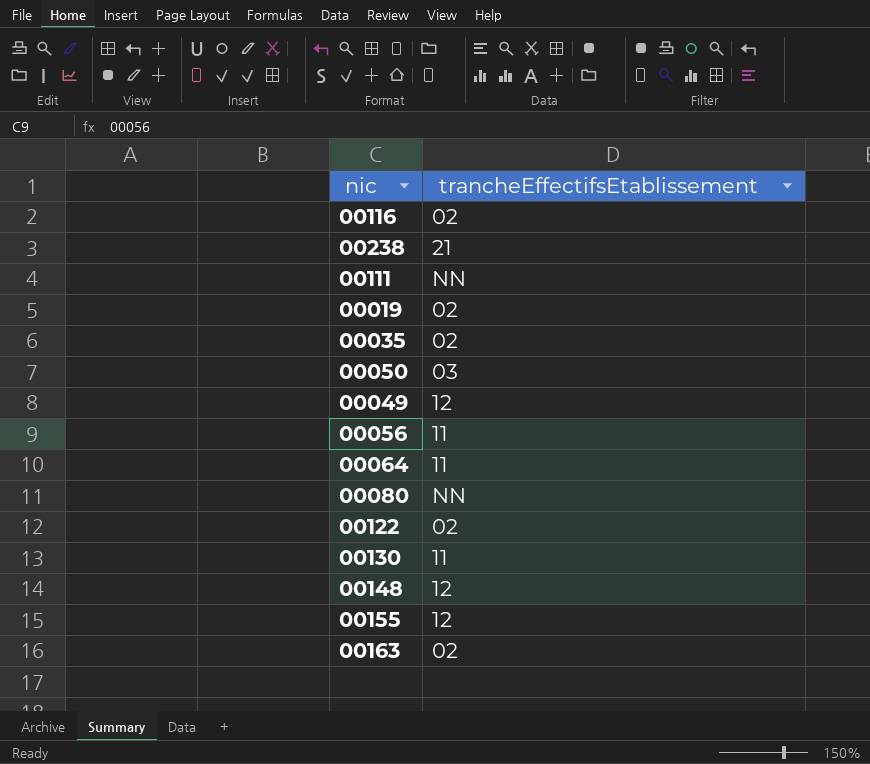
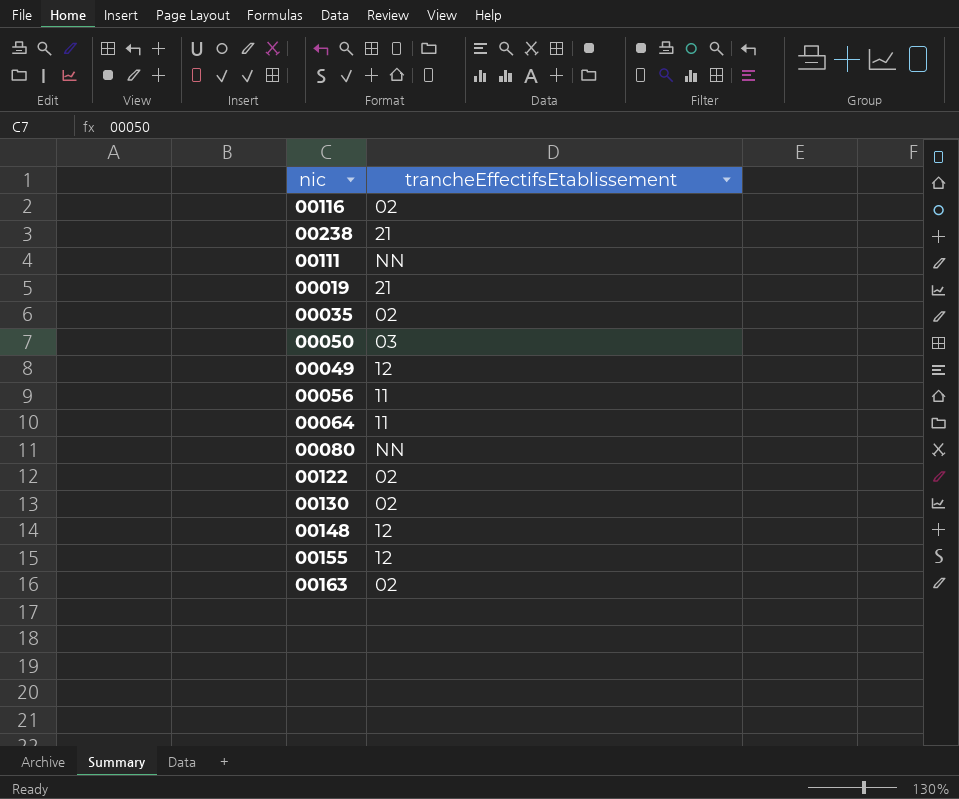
00019 | trancheEffectifsEtablissement: 02 -> 21
00130 | trancheEffectifsEtablissement: 11 -> 02

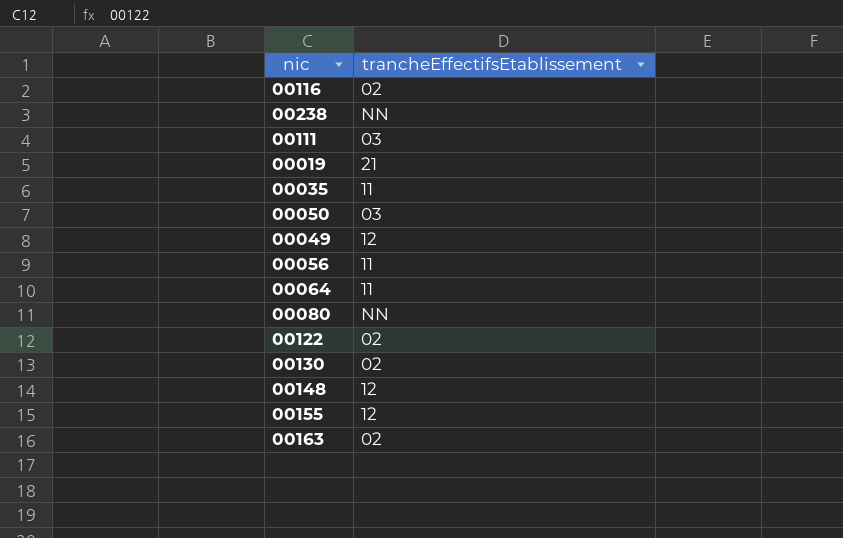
00238 | trancheEffectifsEtablissement: 21 -> NN
00111 | trancheEffectifsEtablissement: NN -> 03
00035 | trancheEffectifsEtablissement: 02 -> 11

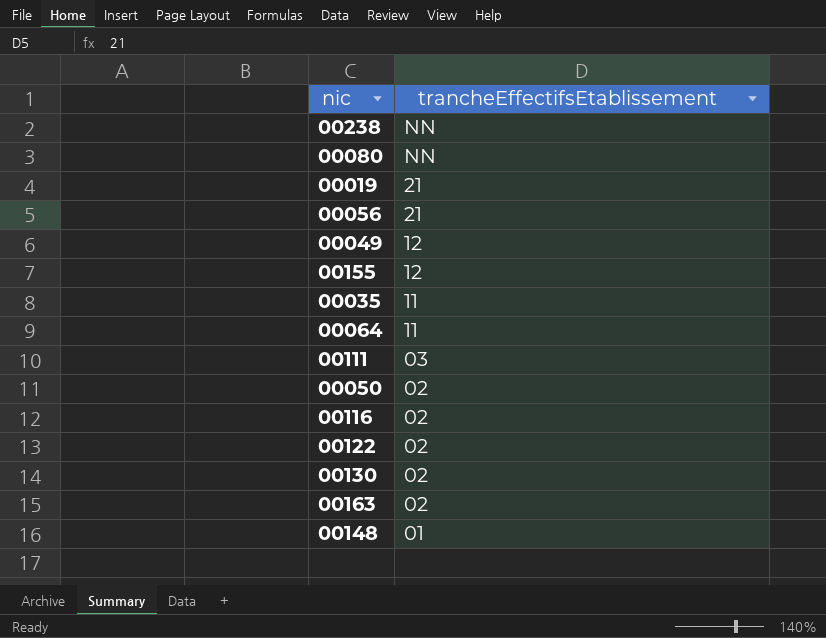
row order: none -> trancheEffectifsEtablissement descending
00056 | trancheEffectifsEtablissement: 11 -> 21
00050 | trancheEffectifsEtablissement: 03 -> 02
00148 | trancheEffectifsEtablissement: 12 -> 01

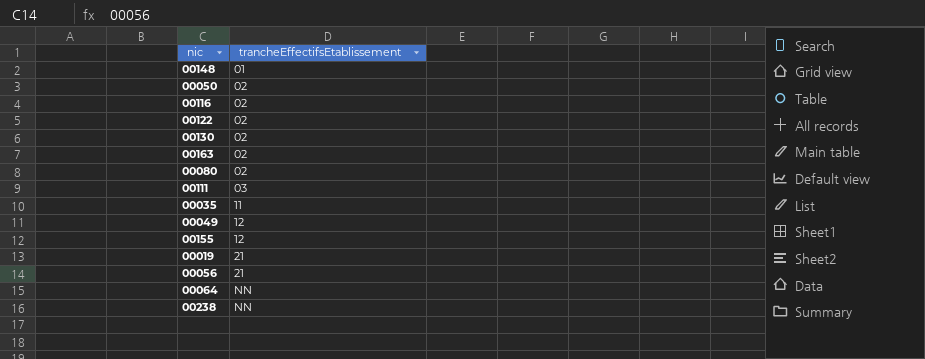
row order: trancheEffectifsEtablissement descending -> trancheEffectifsEtablissement ascending
00080 | trancheEffectifsEtablissement: NN -> 02
00064 | trancheEffectifsEtablissement: 11 -> NN

